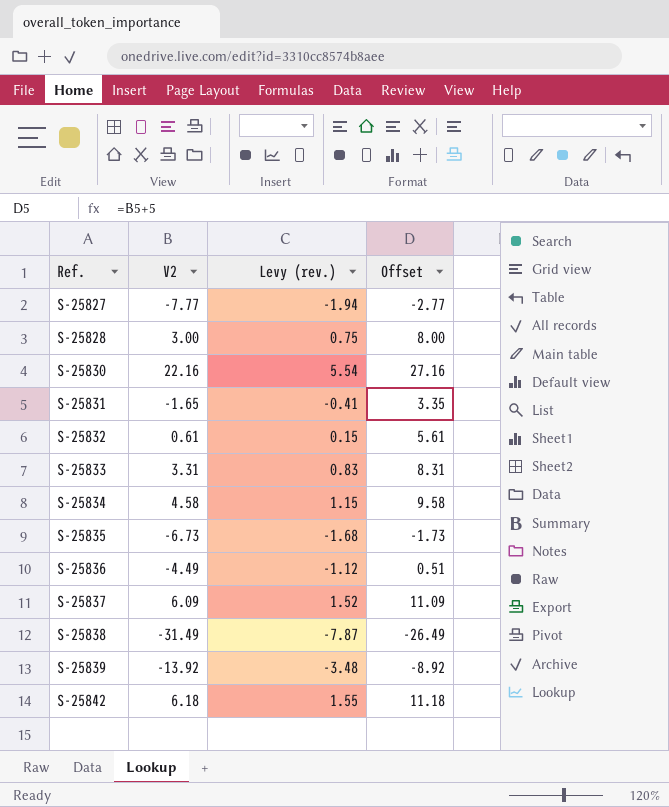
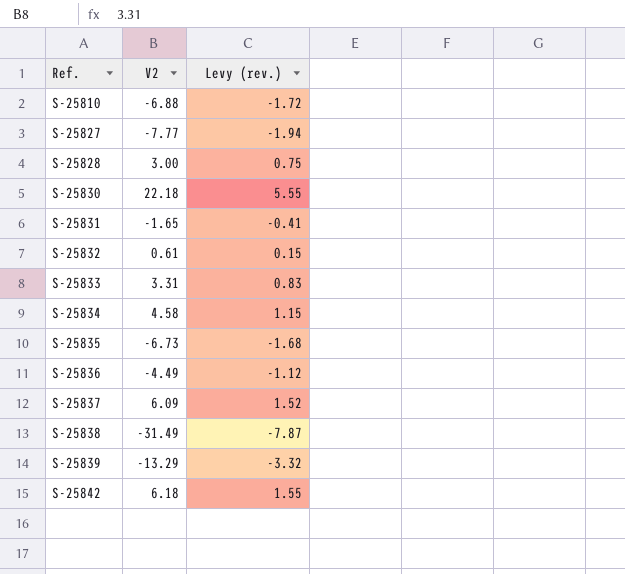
column Offset | formula: [V2] + 5 -> none
row S-25810: none -> -6.88 | -1.72
S-25830 | V2: 22.16 -> 22.18
S-25830 | Levy (rev.): 5.54 -> 5.55
S-25839 | V2: -13.92 -> -13.29
S-25839 | Levy (rev.): -3.48 -> -3.32

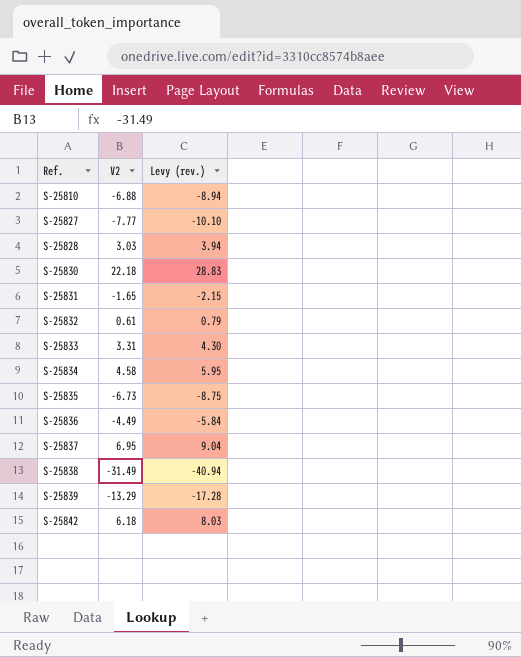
column Levy (rev.) | formula: [V2] * 0.25 -> [V2] * 1.3
S-25828 | V2: 3.00 -> 3.03
S-25837 | V2: 6.09 -> 6.95

